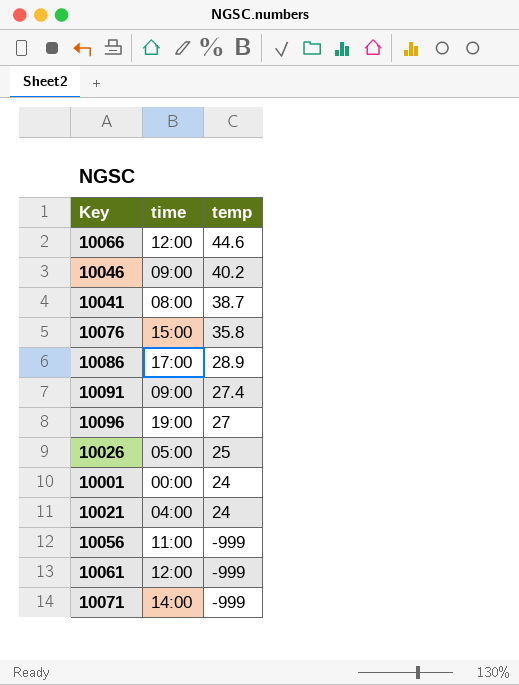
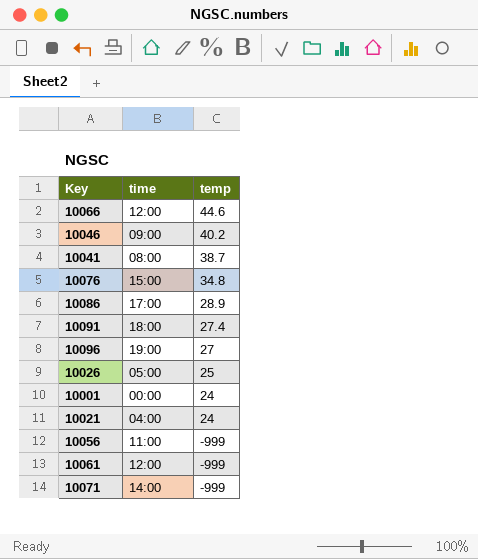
10076 | temp: 35.8 -> 34.8
10091 | time: 09:00 -> 18:00

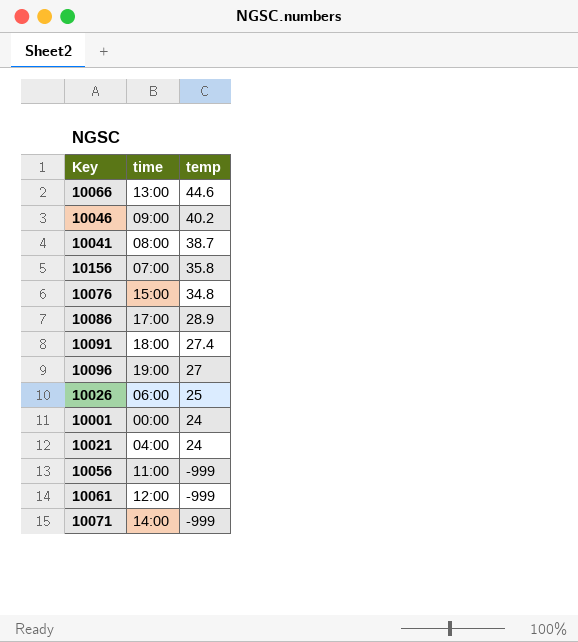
10066 | time: 12:00 -> 13:00
row 10156: none -> 07:00 | 35.8
10026 | time: 05:00 -> 06:00

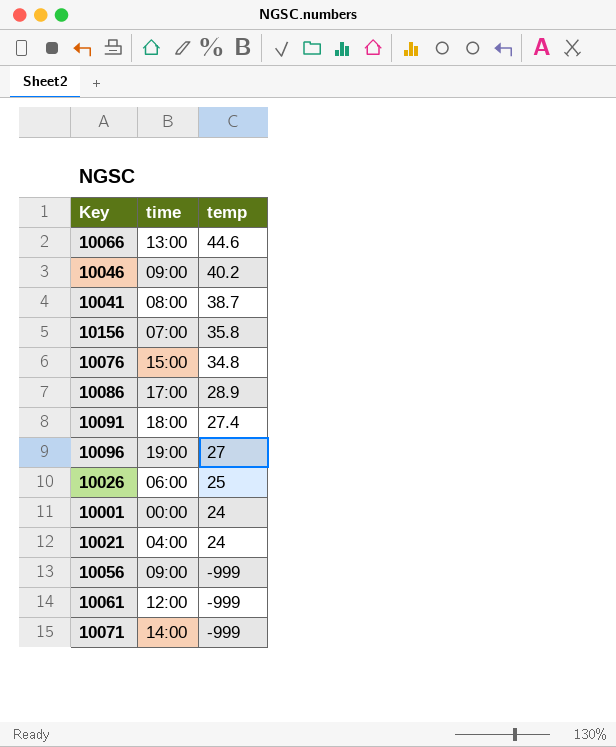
10056 | time: 11:00 -> 09:00

